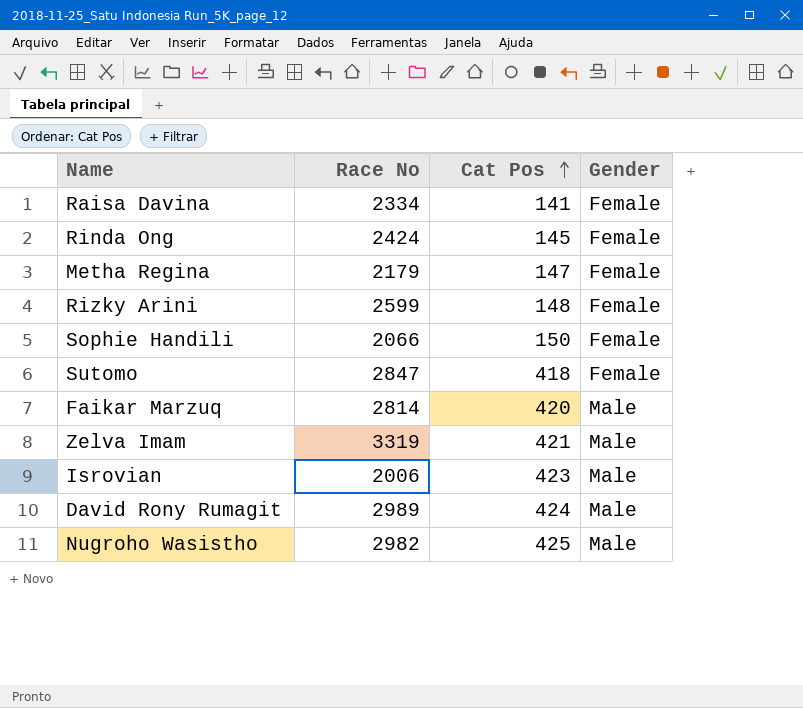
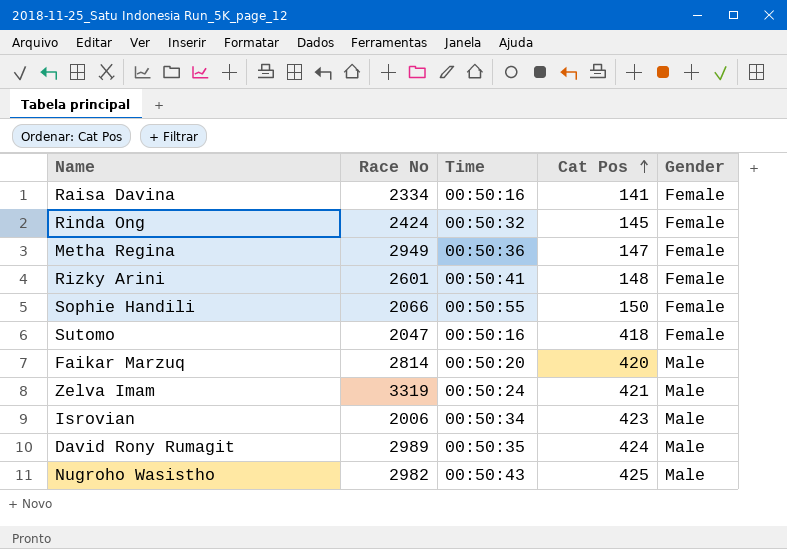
column Time | position: none -> 3
Metha Regina | Race No: 2179 -> 2949
Rizky Arini | Race No: 2599 -> 2601
Sutomo | Race No: 2847 -> 2047

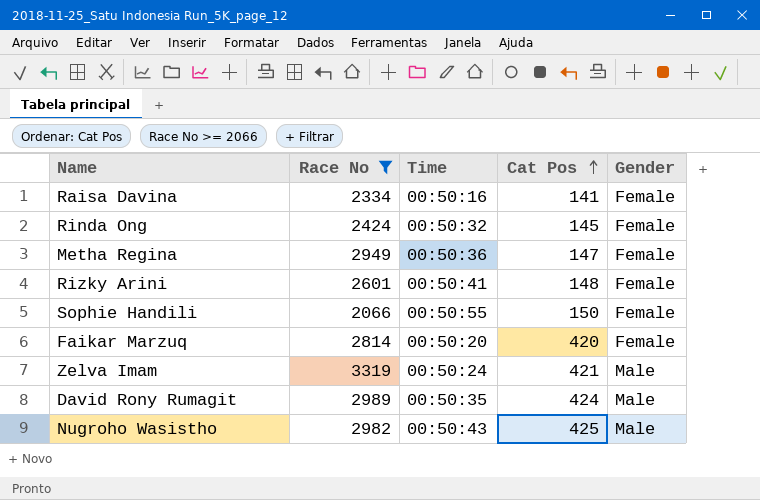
filter: none -> Race No >= 2066
Faikar Marzuq | Gender: Male -> Female

